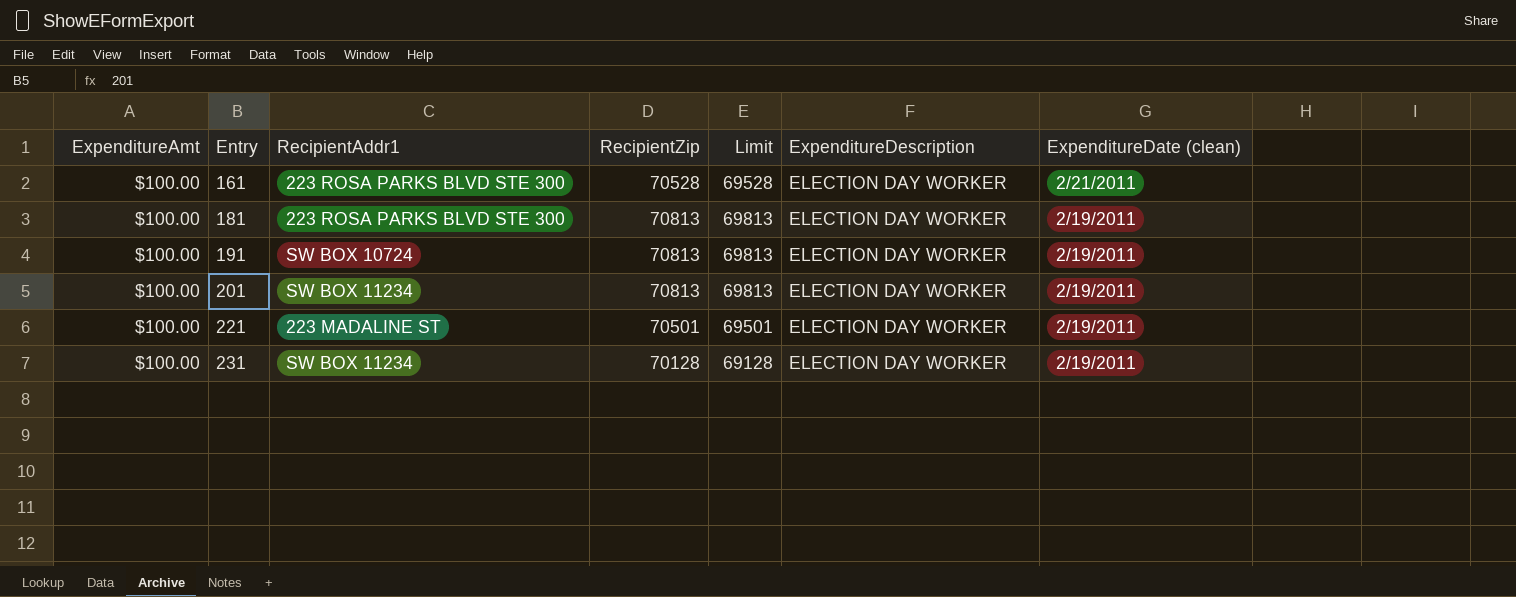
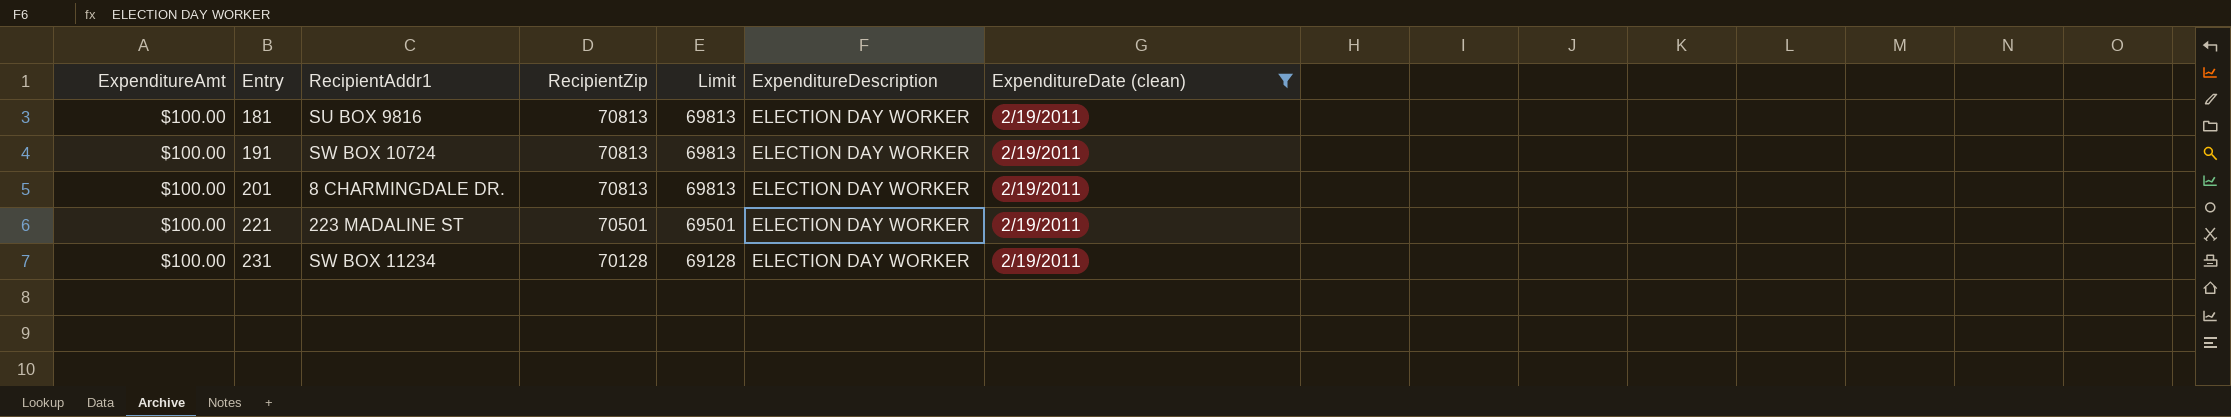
filter: none -> ExpenditureDate (clean) = 2/19/2011
181 | RecipientAddr1: 223 ROSA PARKS BLVD STE 300 -> SU BOX 9816
201 | RecipientAddr1: SW BOX 11234 -> 8 CHARMINGDALE DR.

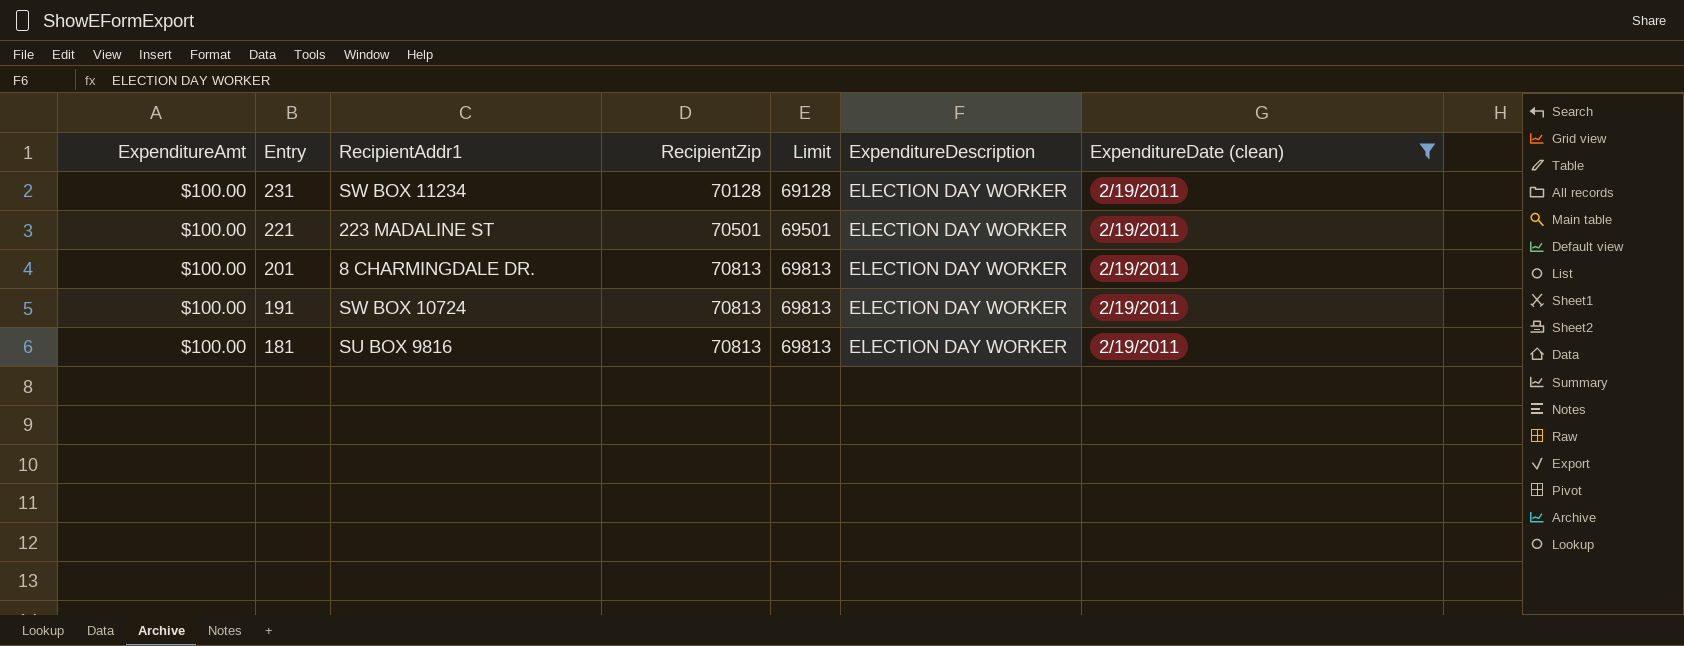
row order: Entry ascending -> Entry descending

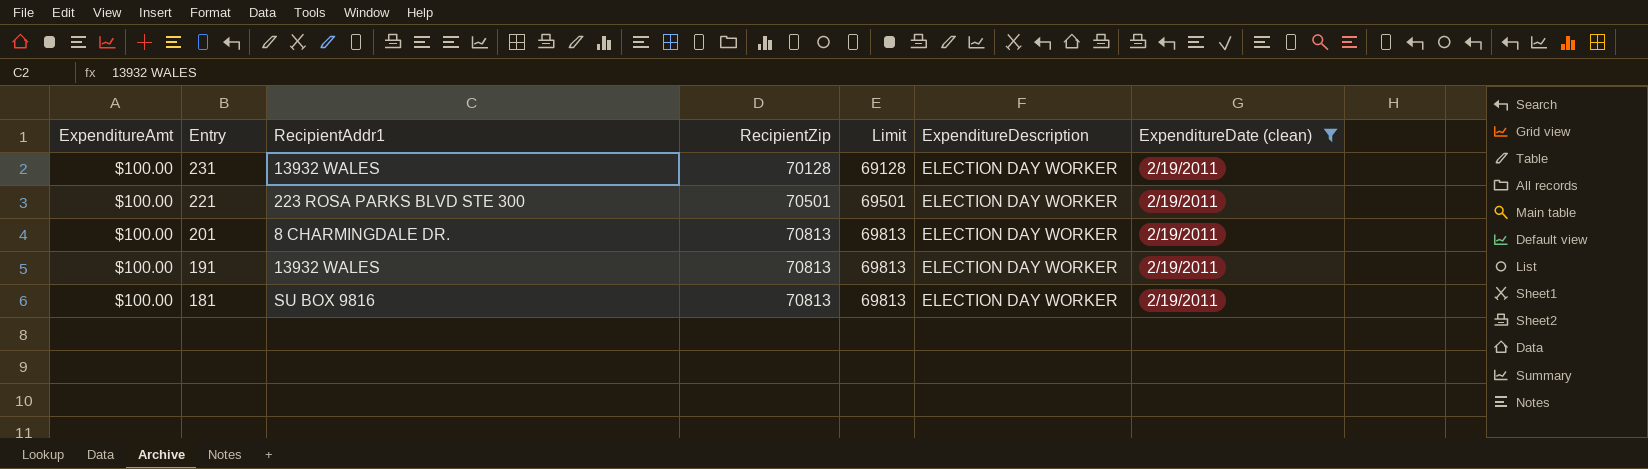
231 | RecipientAddr1: SW BOX 11234 -> 13932 WALES
221 | RecipientAddr1: 223 MADALINE ST -> 223 ROSA PARKS BLVD STE 300
191 | RecipientAddr1: SW BOX 10724 -> 13932 WALES

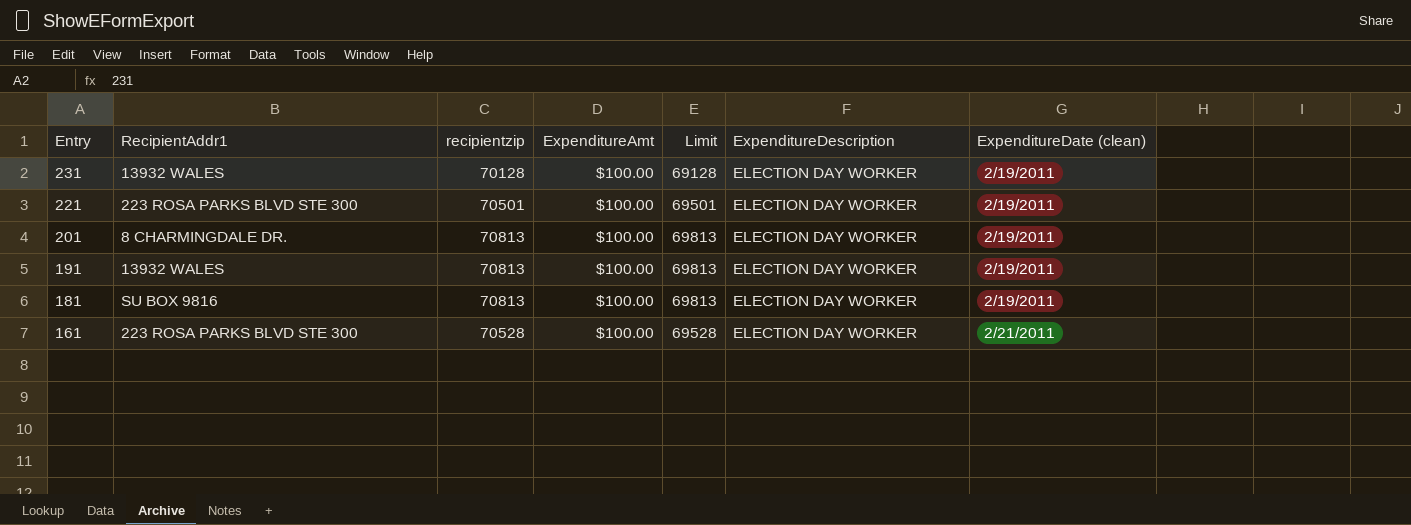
filter: ExpenditureDate (clean) = 2/19/2011 -> none
column name: RecipientZip -> recipientzip
column ExpenditureAmt | position: 1 -> 4

